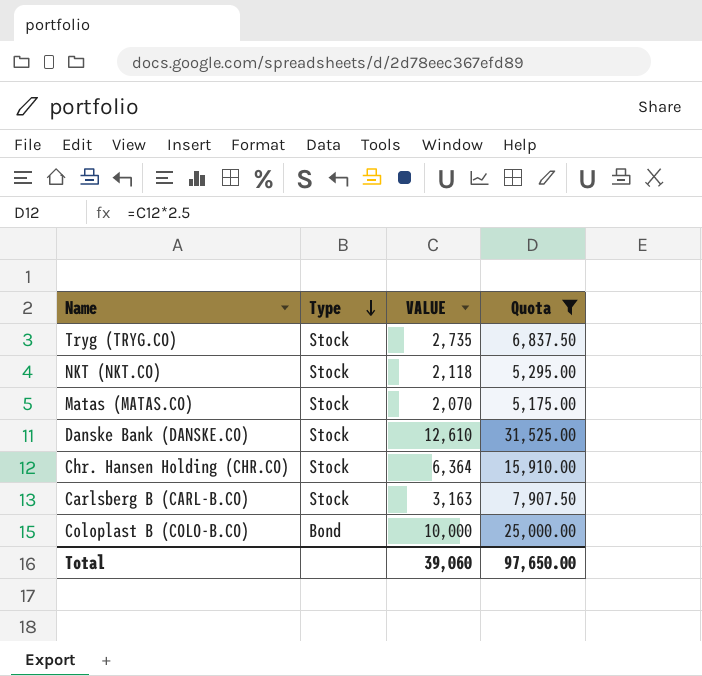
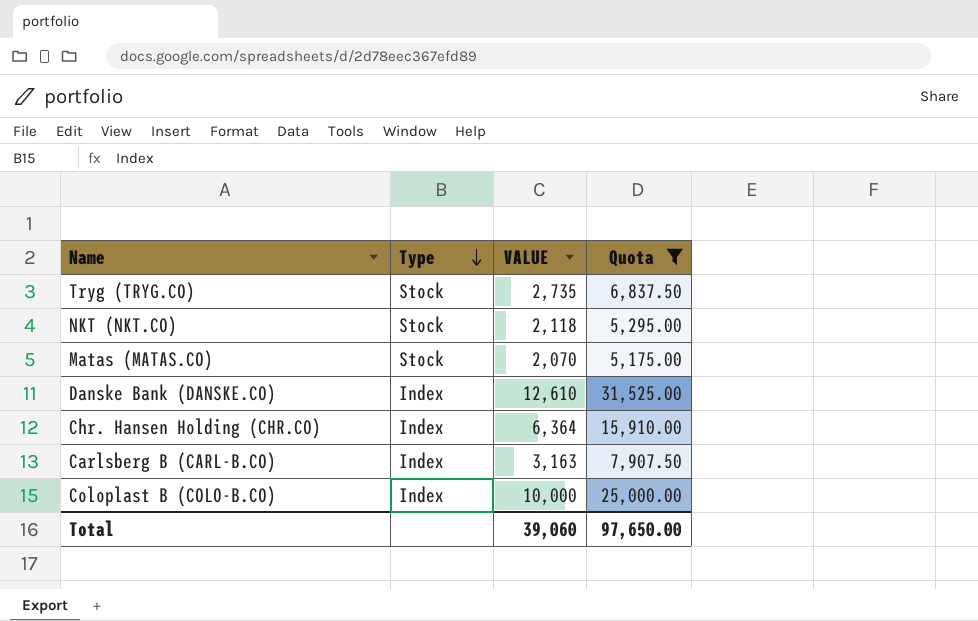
Danske Bank (DANSKE.CO) | Type: Stock -> Index
Chr. Hansen Holding (CHR.CO) | Type: Stock -> Index
Carlsberg B (CARL-B.CO) | Type: Stock -> Index
Coloplast B (COLO-B.CO) | Type: Bond -> Index

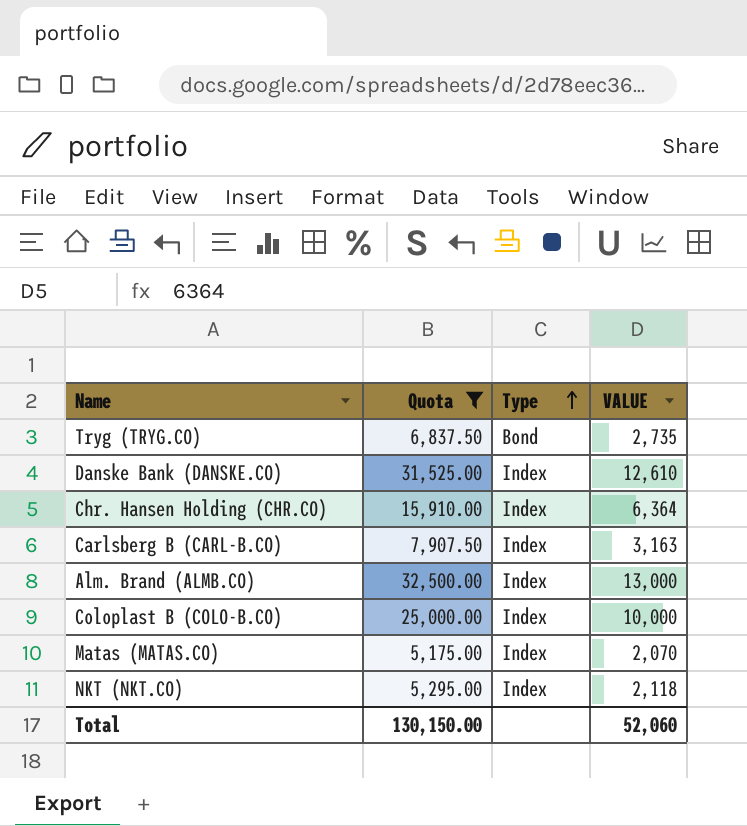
row order: Type descending -> Type ascending
column Quota | position: 4 -> 2
Tryg (TRYG.CO) | Type: Stock -> Bond
row Alm. Brand (ALMB.CO): none -> 32,500.00 | Index | 13,000
Matas (MATAS.CO) | Type: Stock -> Index
NKT (NKT.CO) | Type: Stock -> Index
Total | Quota: 97,650.00 -> 130,150.00
Total | VALUE: 39,060 -> 52,060

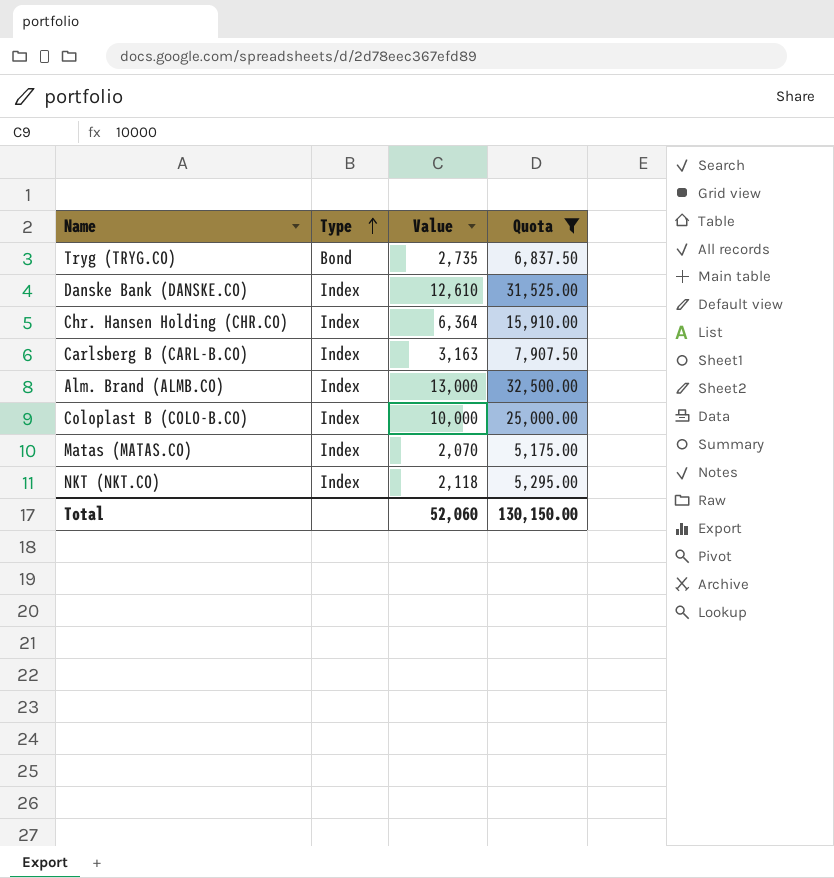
column name: VALUE -> Value
column Quota | position: 2 -> 4

